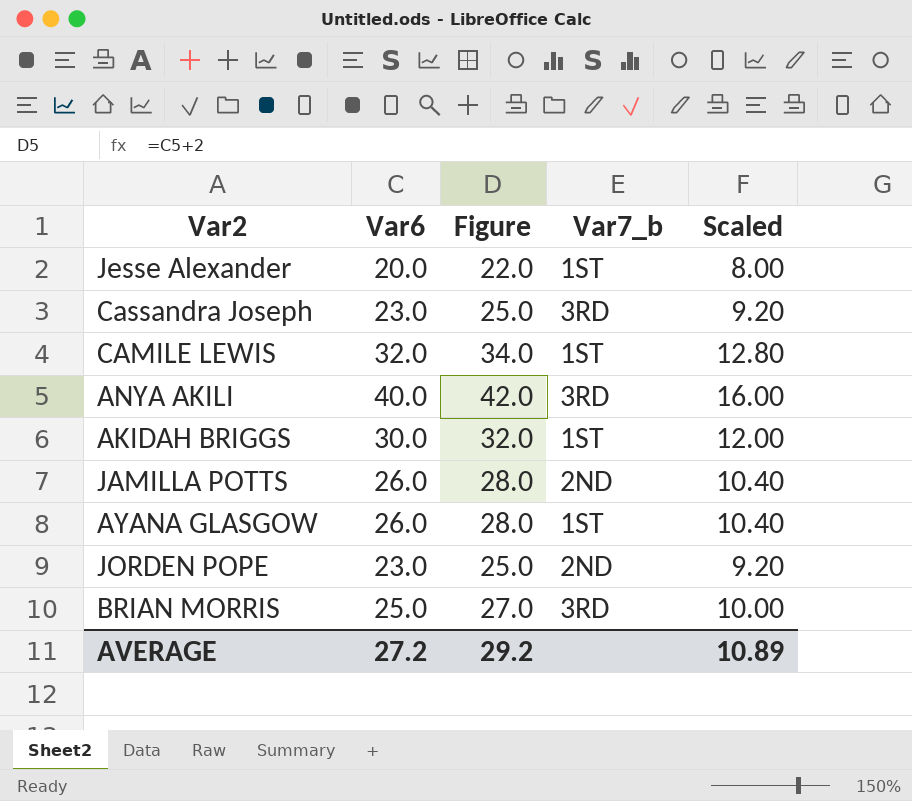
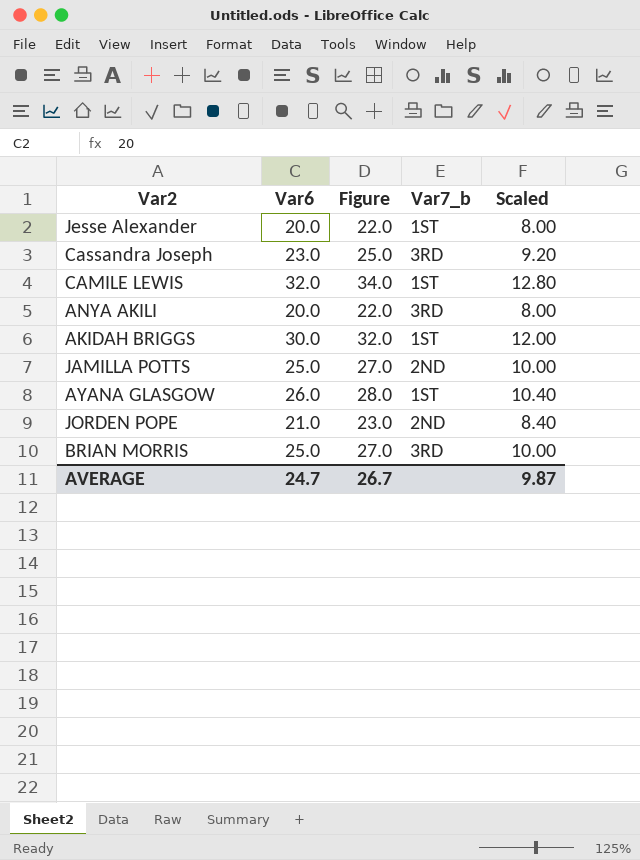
ANYA AKILI | Var6: 40.0 -> 20.0
ANYA AKILI | Figure: 42.0 -> 22.0
ANYA AKILI | Scaled: 16.00 -> 8.00
JAMILLA POTTS | Var6: 26.0 -> 25.0
JAMILLA POTTS | Figure: 28.0 -> 27.0
JAMILLA POTTS | Scaled: 10.40 -> 10.00
JORDEN POPE | Var6: 23.0 -> 21.0
JORDEN POPE | Figure: 25.0 -> 23.0
JORDEN POPE | Scaled: 9.20 -> 8.40
AVERAGE | Var6: 27.2 -> 24.7
AVERAGE | Figure: 29.2 -> 26.7
AVERAGE | Scaled: 10.89 -> 9.87

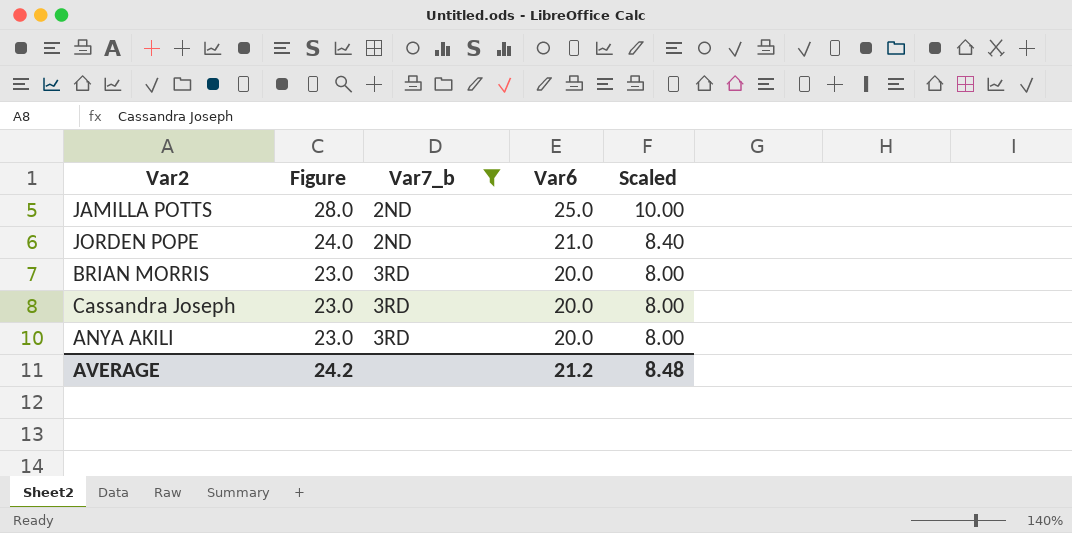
filter: none -> Var7_b != 1ST
row order: none -> Figure descending
column Figure | formula: [Var6] + 2 -> [Var6] + 3
column Var6 | position: 2 -> 4
BRIAN MORRIS | Var6: 25.0 -> 20.0
BRIAN MORRIS | Scaled: 10.00 -> 8.00
Cassandra Joseph | Var6: 23.0 -> 20.0
Cassandra Joseph | Scaled: 9.20 -> 8.00
AVERAGE | Figure: 26.7 -> 24.2
AVERAGE | Var6: 24.7 -> 21.2
AVERAGE | Scaled: 9.87 -> 8.48

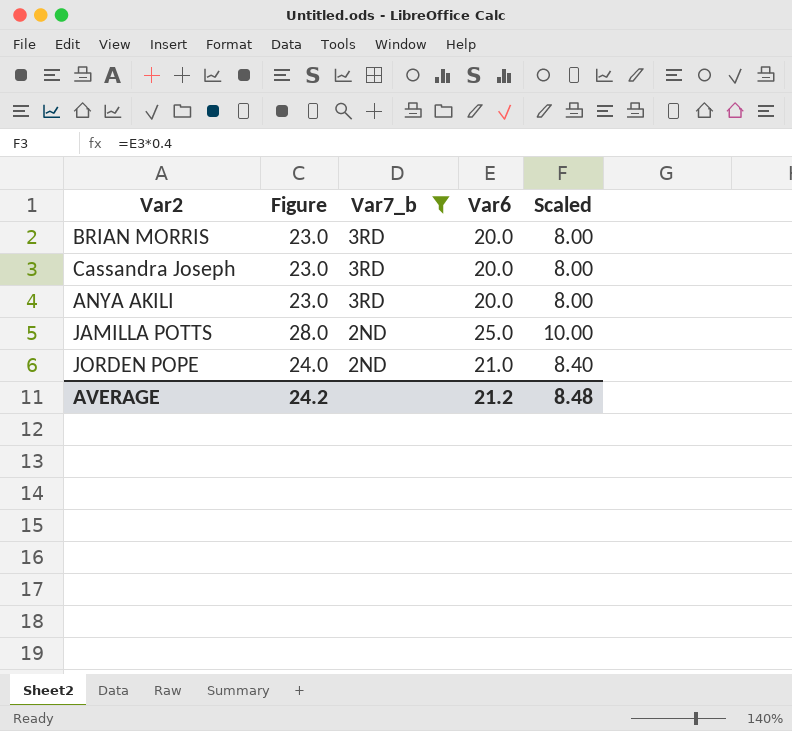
row order: Figure descending -> Var7_b descending

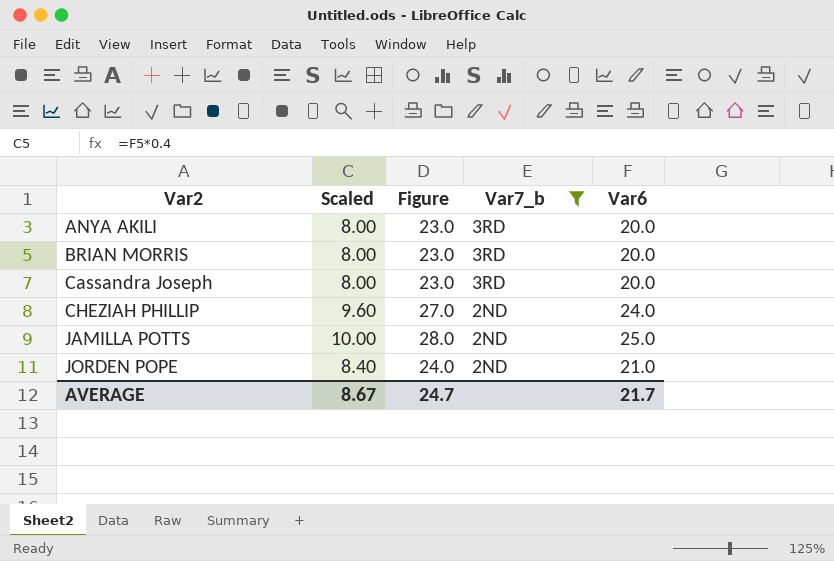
row order: Var7_b descending -> Var2 ascending
column Scaled | position: 5 -> 2
row CHEZIAH PHILLIP: none -> 9.60 | 27.0 | 2ND | 24.0
AVERAGE | Scaled: 8.48 -> 8.67
AVERAGE | Figure: 24.2 -> 24.7
AVERAGE | Var6: 21.2 -> 21.7

